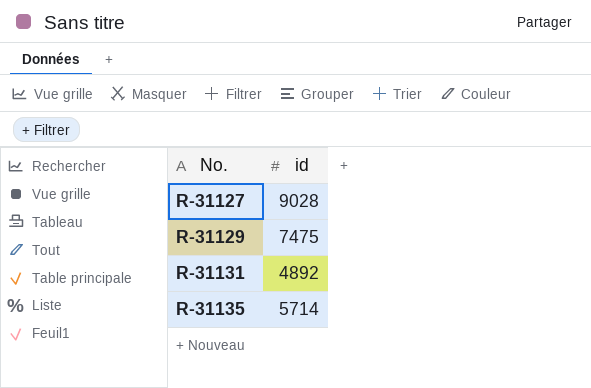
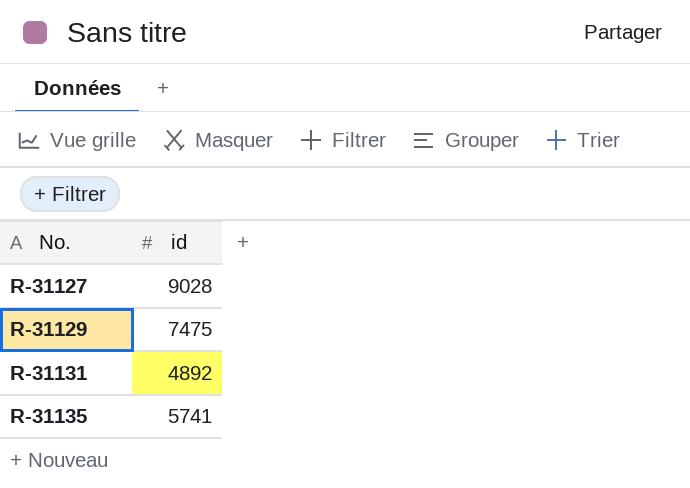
R-31135 | id: 5714 -> 5741

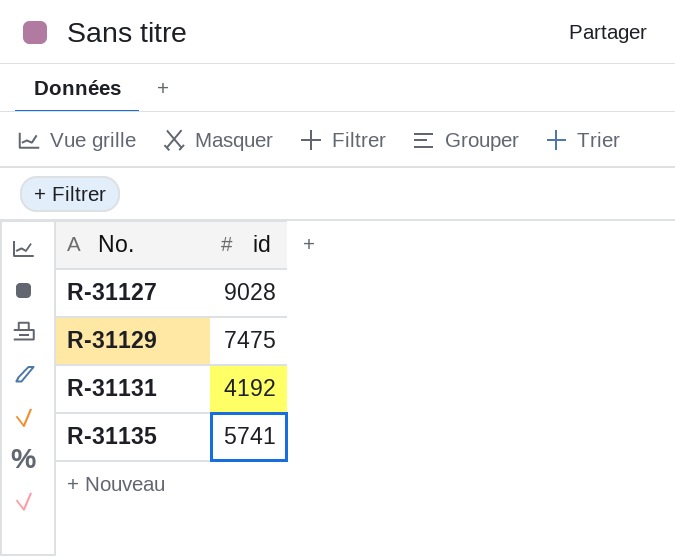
R-31131 | id: 4892 -> 4192

